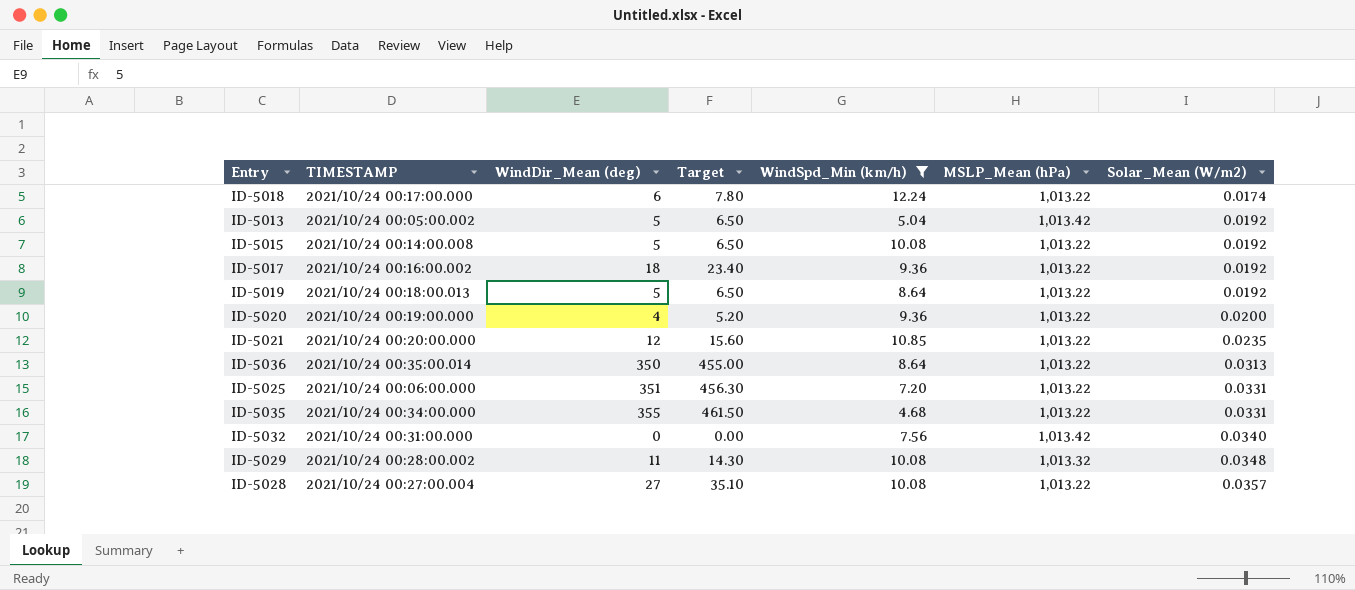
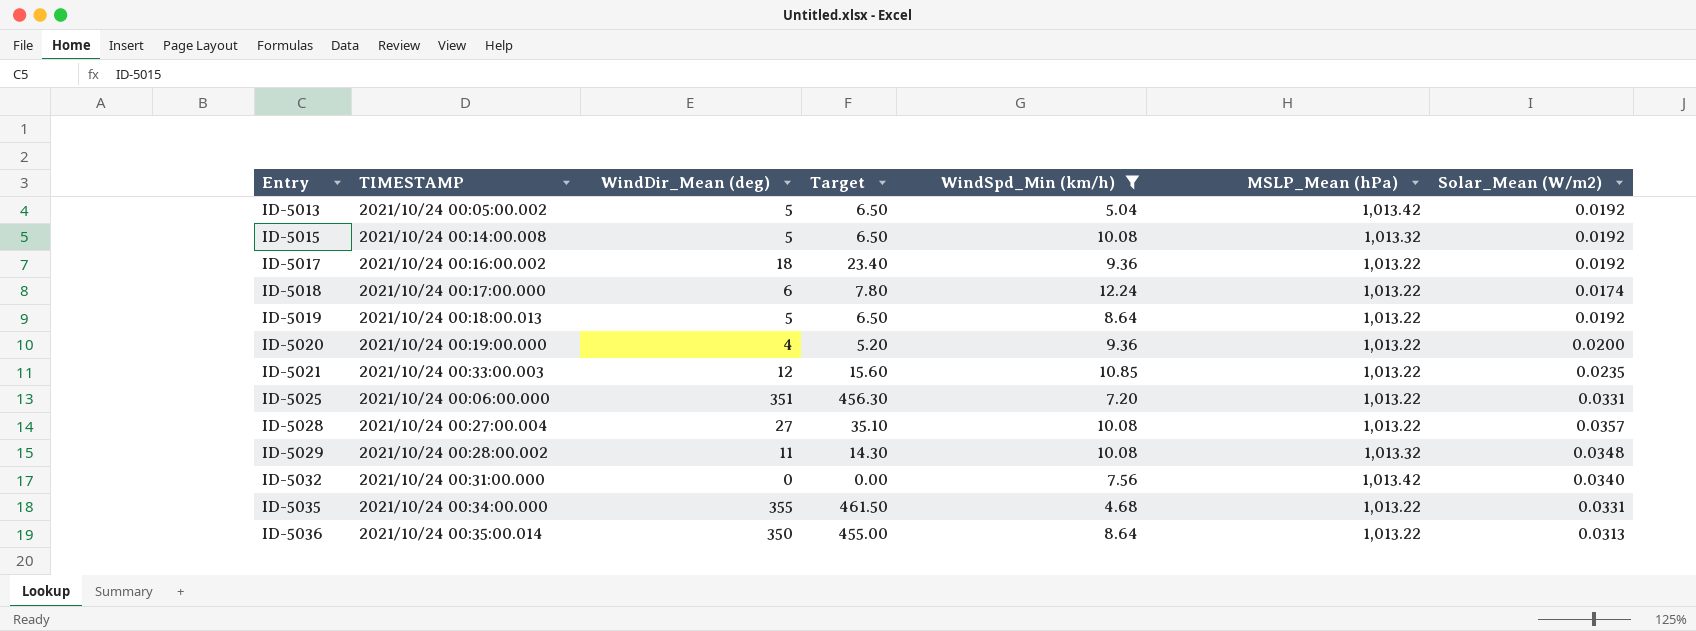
row order: Solar_Mean (W/m2) ascending -> Entry ascending
ID-5015 | MSLP_Mean (hPa): 1,013.22 -> 1,013.32
ID-5021 | TIMESTAMP: 2021/10/24 00:20:00.000 -> 2021/10/24 00:33:00.003

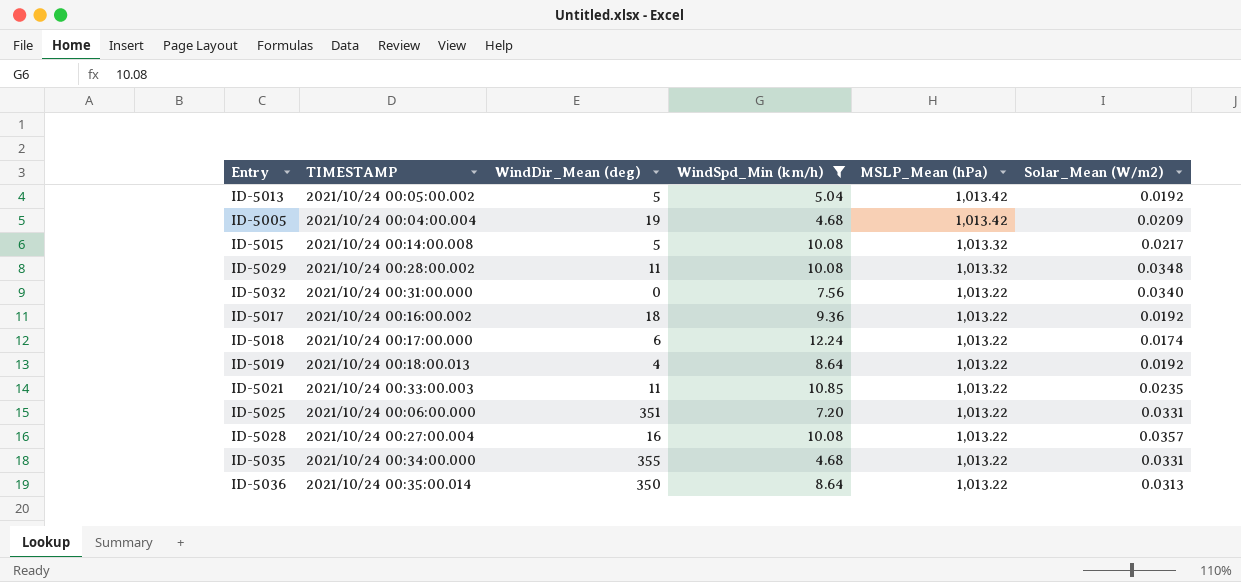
row order: Entry ascending -> MSLP_Mean (hPa) descending
column Target | formula: [WindDir_Mean (deg)] * 1.3 -> none
row ID-5020: 2021/10/24 00:19:00.000 | 4 | 5.20 | 9.36 | 1,013.22 | 0.0200 -> none
row ID-5005: none -> 2021/10/24 00:04:00.004 | 19 | 4.68 | 1,013.42 | 0.0209
ID-5015 | Solar_Mean (W/m2): 0.0192 -> 0.0217
ID-5032 | MSLP_Mean (hPa): 1,013.42 -> 1,013.22
ID-5019 | WindDir_Mean (deg): 5 -> 4
ID-5021 | WindDir_Mean (deg): 12 -> 11
ID-5028 | WindDir_Mean (deg): 27 -> 16

